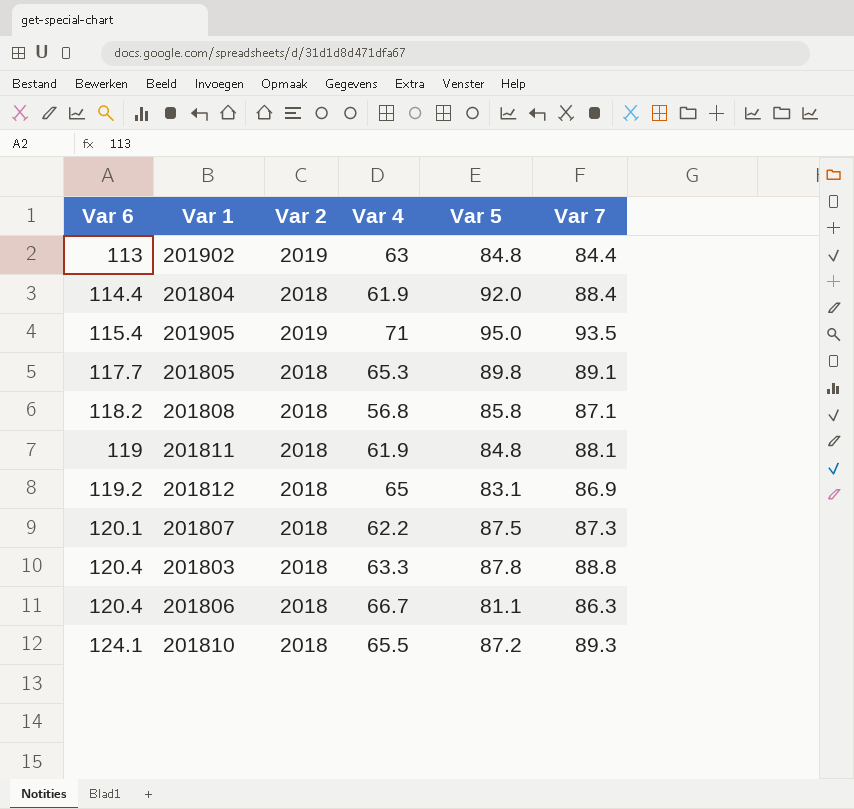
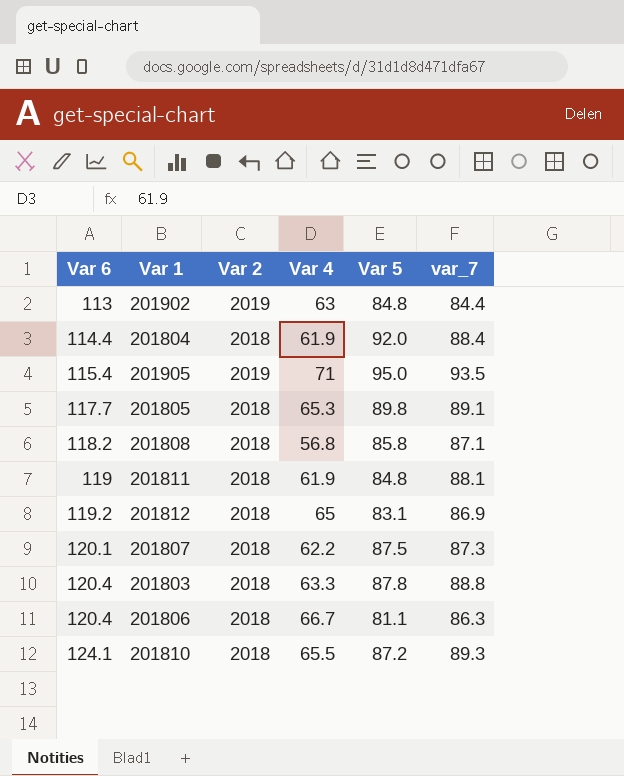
column name: Var 7 -> var_7

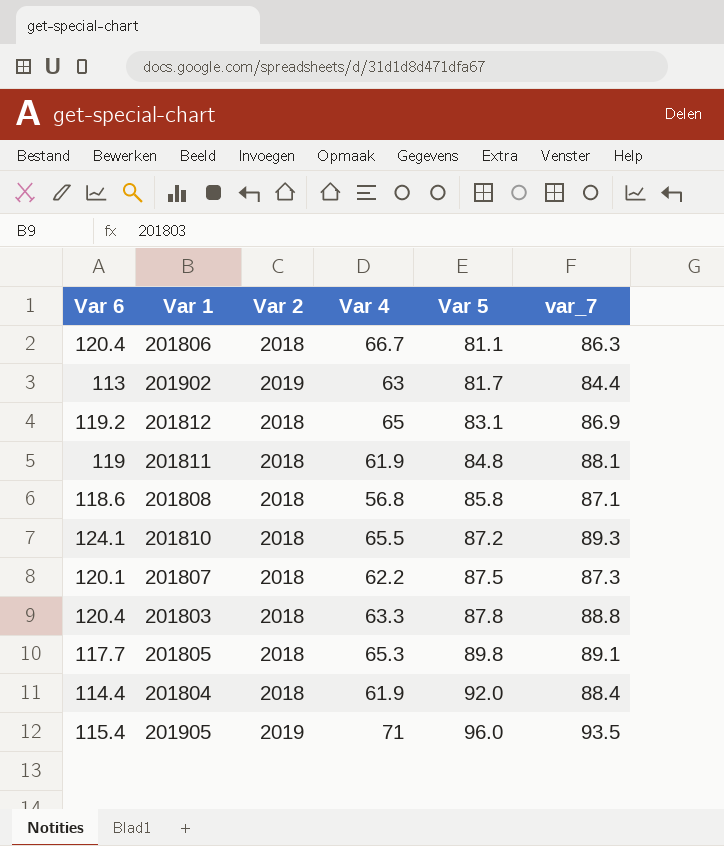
row order: Var 6 ascending -> Var 5 ascending
201902 | Var 5: 84.8 -> 81.7
201808 | Var 6: 118.2 -> 118.6
201905 | Var 5: 95.0 -> 96.0

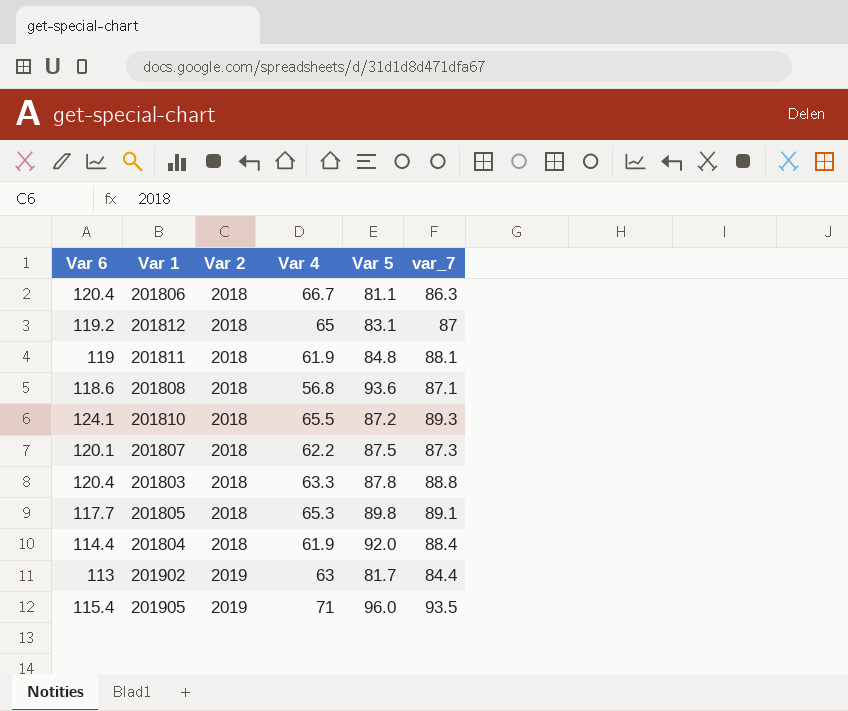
row order: Var 5 ascending -> Var 2 ascending
201812 | var_7: 86.9 -> 87
201808 | Var 5: 85.8 -> 93.6

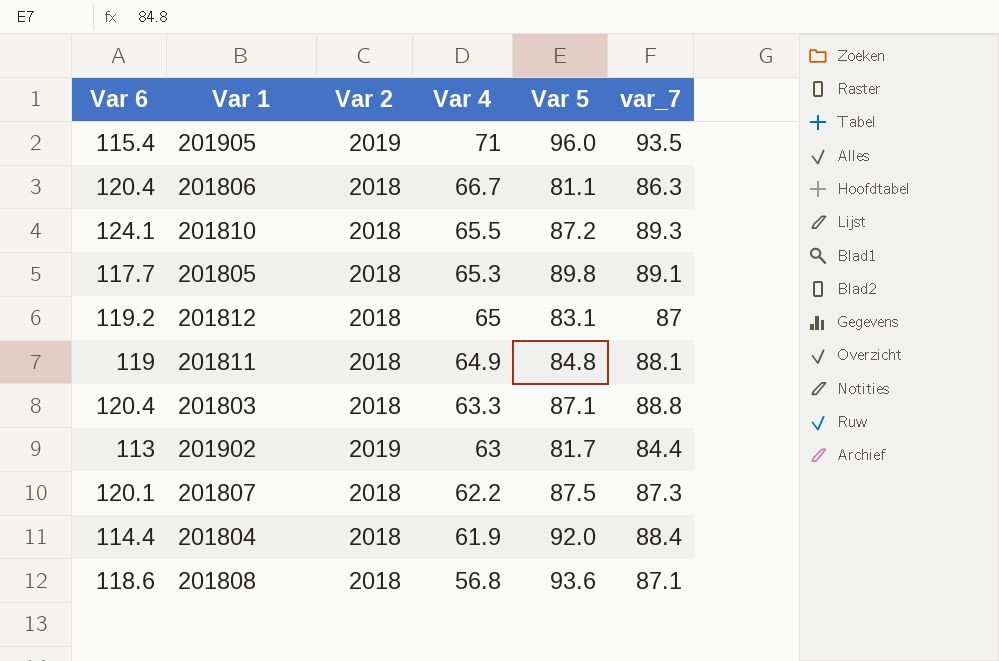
row order: Var 2 ascending -> Var 4 descending
201811 | Var 4: 61.9 -> 64.9
201803 | Var 5: 87.8 -> 87.1

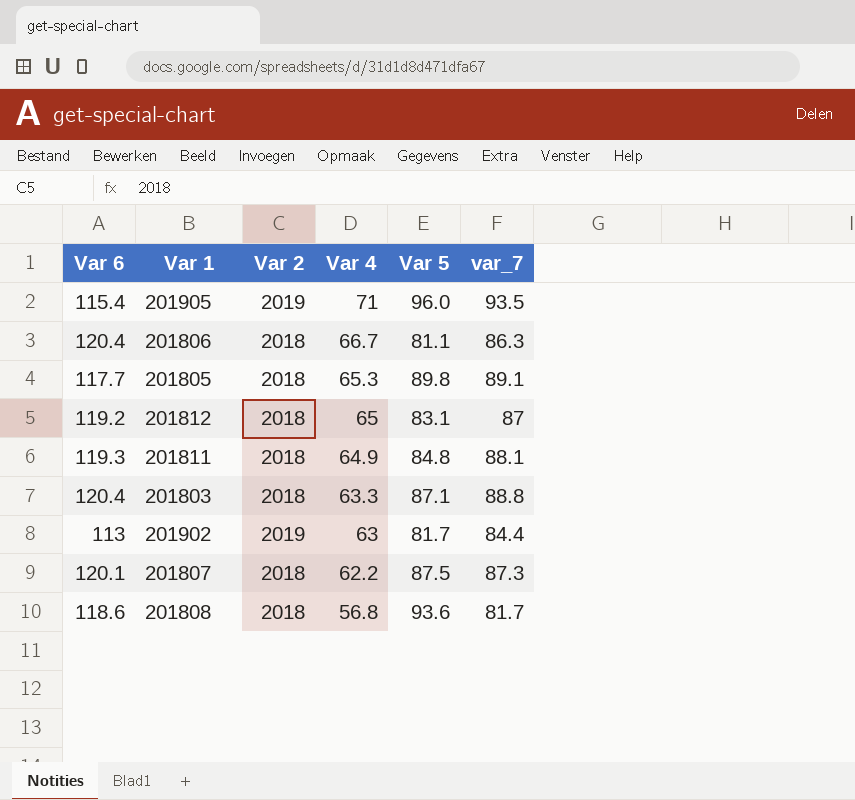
row 201810: 124.1 | 2018 | 65.5 | 87.2 | 89.3 -> none
row 201804: 114.4 | 2018 | 61.9 | 92.0 | 88.4 -> none
201811 | Var 6: 119 -> 119.3
201808 | var_7: 87.1 -> 81.7

